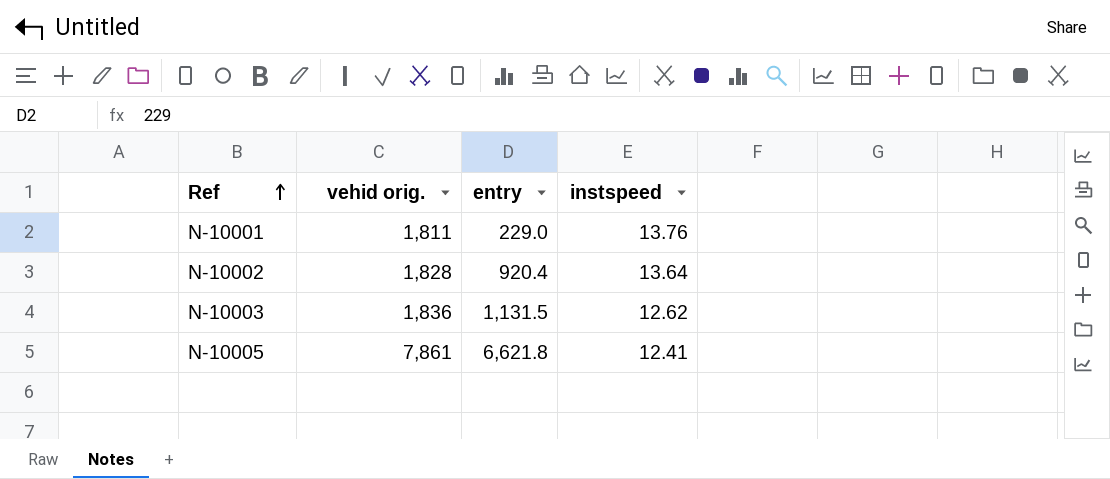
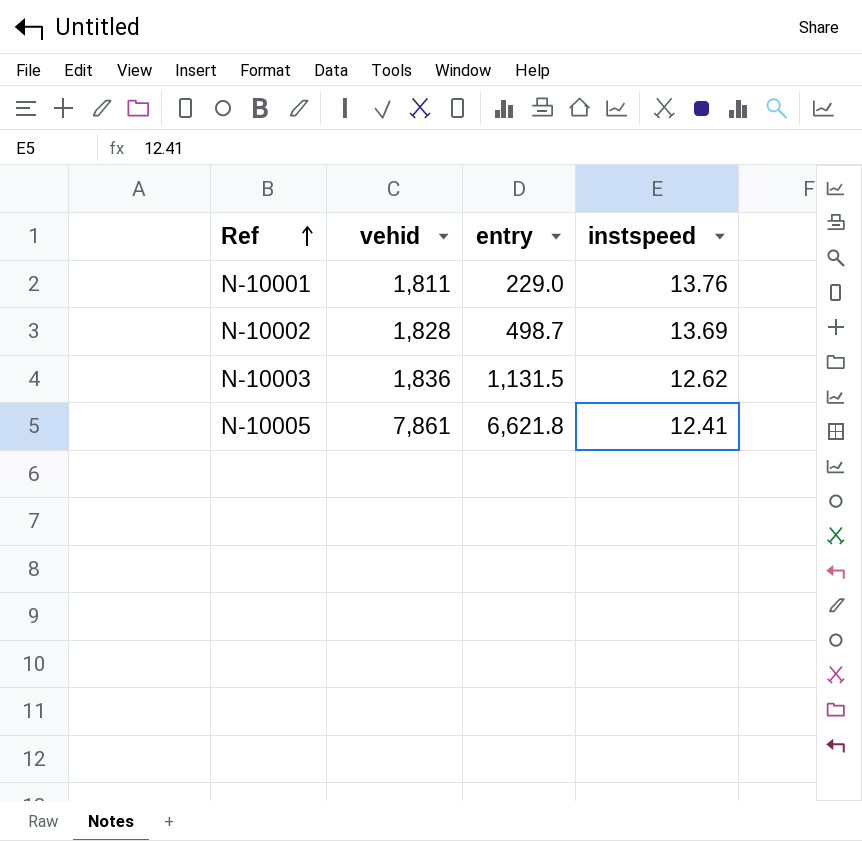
column name: vehid orig. -> vehid
N-10002 | entry: 920.4 -> 498.7
N-10002 | instspeed: 13.64 -> 13.69

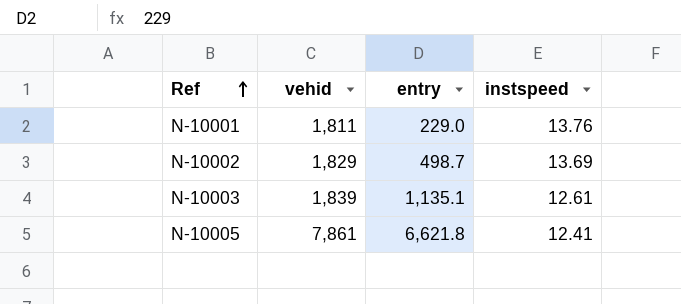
N-10002 | vehid: 1,828 -> 1,829
N-10003 | vehid: 1,836 -> 1,839
N-10003 | entry: 1,131.5 -> 1,135.1
N-10003 | instspeed: 12.62 -> 12.61

